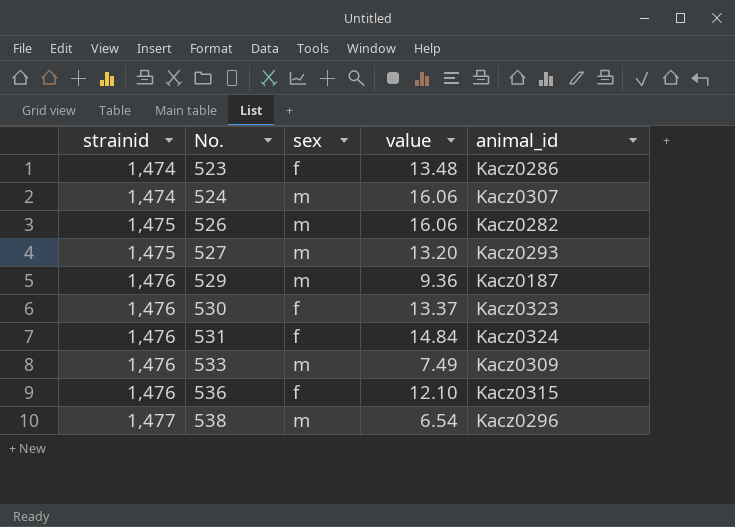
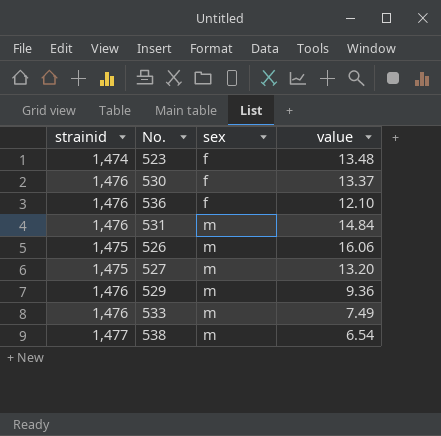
row order: strainid ascending -> sex ascending
column animal_id | position: 5 -> none
row 524: 1,474 | m | 16.06 | Kacz0307 -> none
531 | sex: f -> m

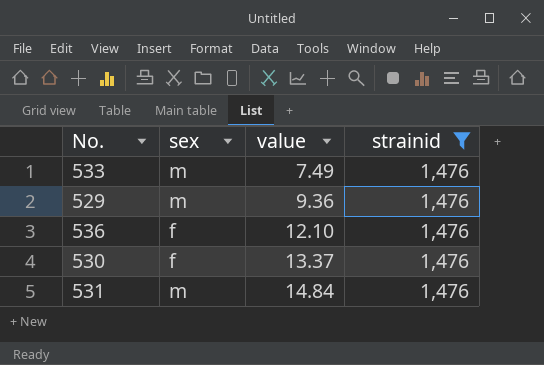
filter: none -> strainid = 1,476
row order: sex ascending -> value ascending
column strainid | position: 1 -> 4

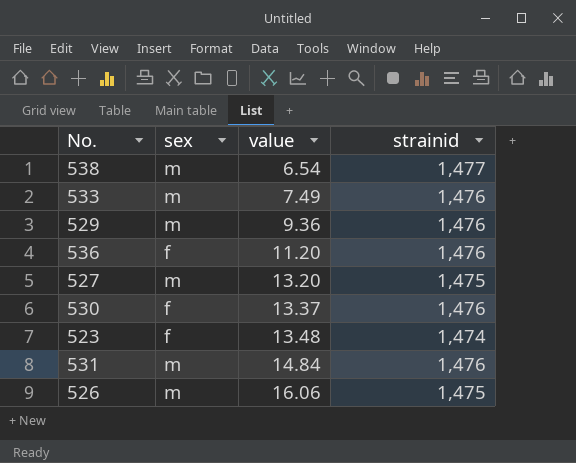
filter: strainid = 1,476 -> none
536 | value: 12.10 -> 11.20

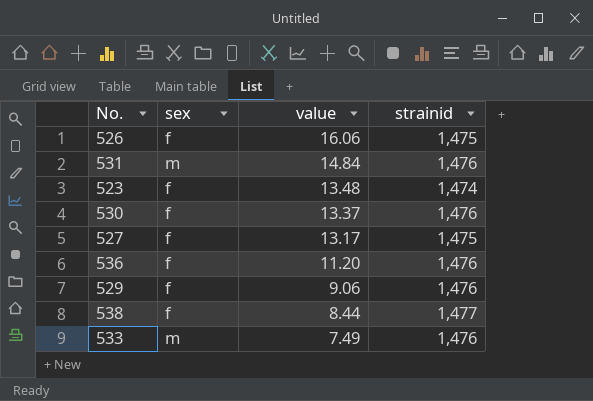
row order: value ascending -> value descending
526 | sex: m -> f
527 | sex: m -> f
527 | value: 13.20 -> 13.17
529 | sex: m -> f
529 | value: 9.36 -> 9.06
538 | sex: m -> f
538 | value: 6.54 -> 8.44

